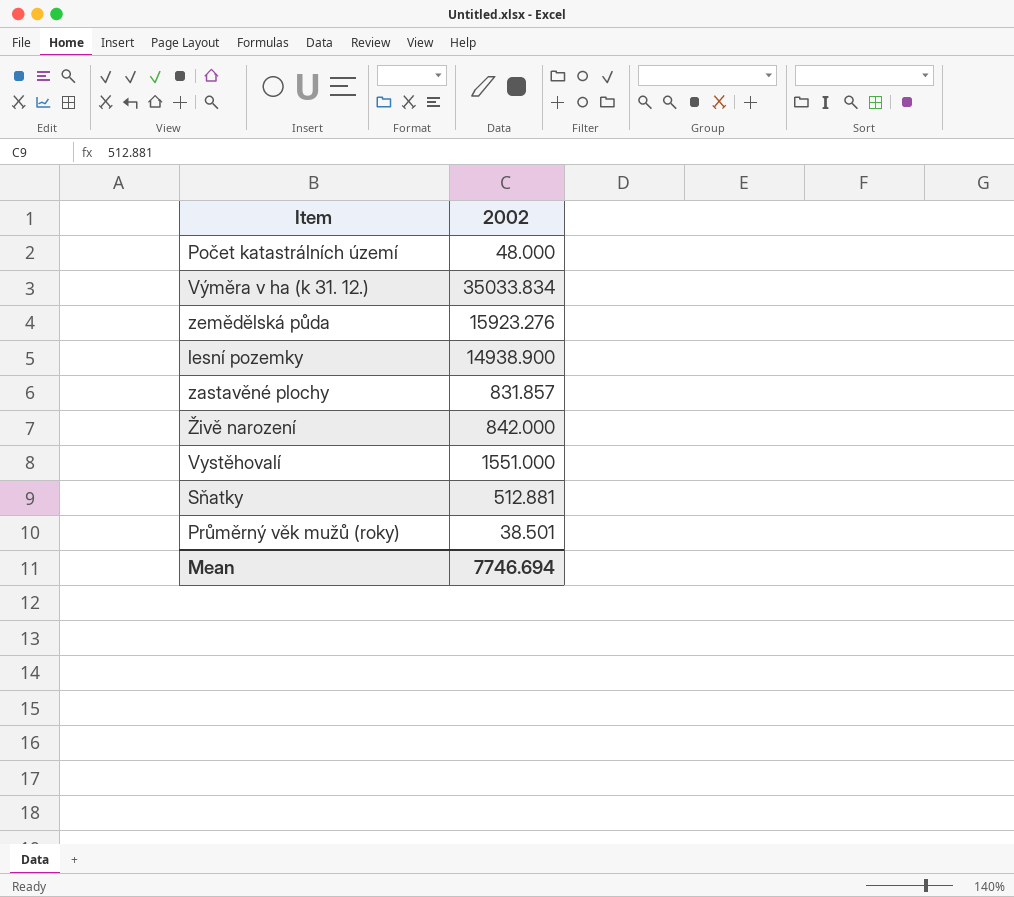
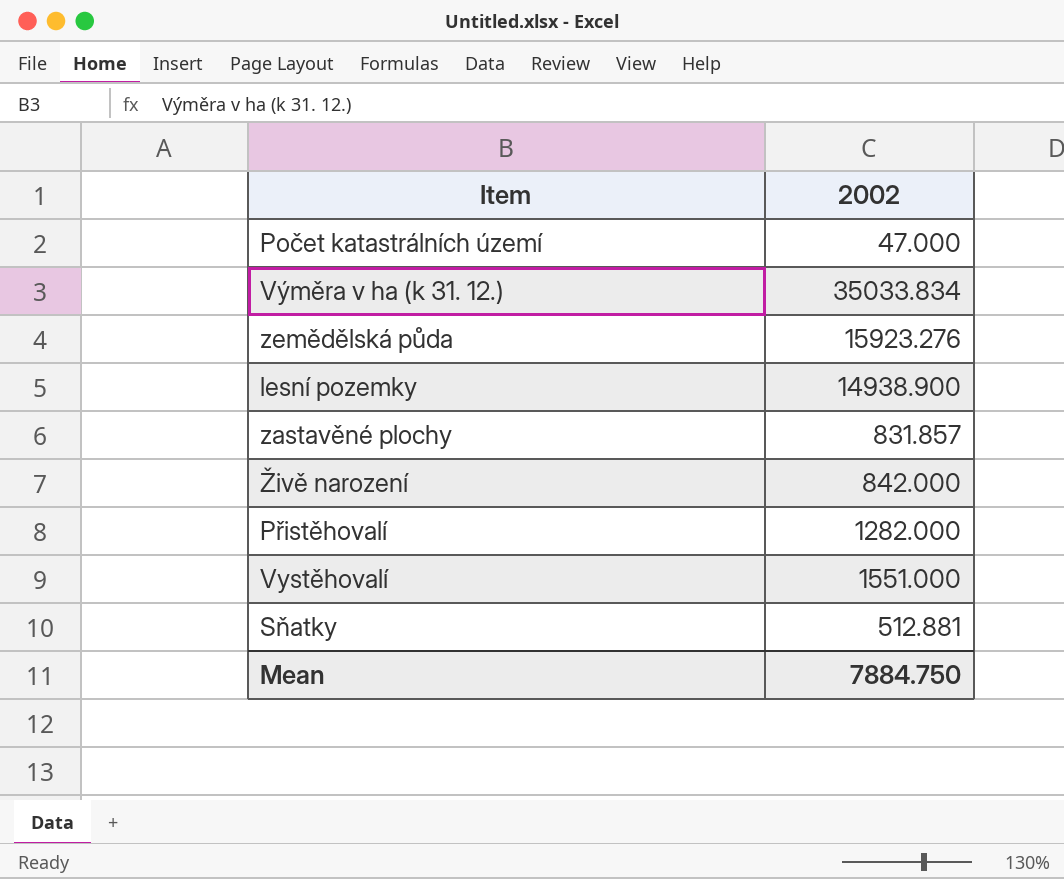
row Průměrný věk mužů (roky): 38.501 -> none
Počet katastrálních území | 2002: 48.000 -> 47.000
row Přistěhovalí: none -> 1282.000
Mean | 2002: 7746.694 -> 7884.750

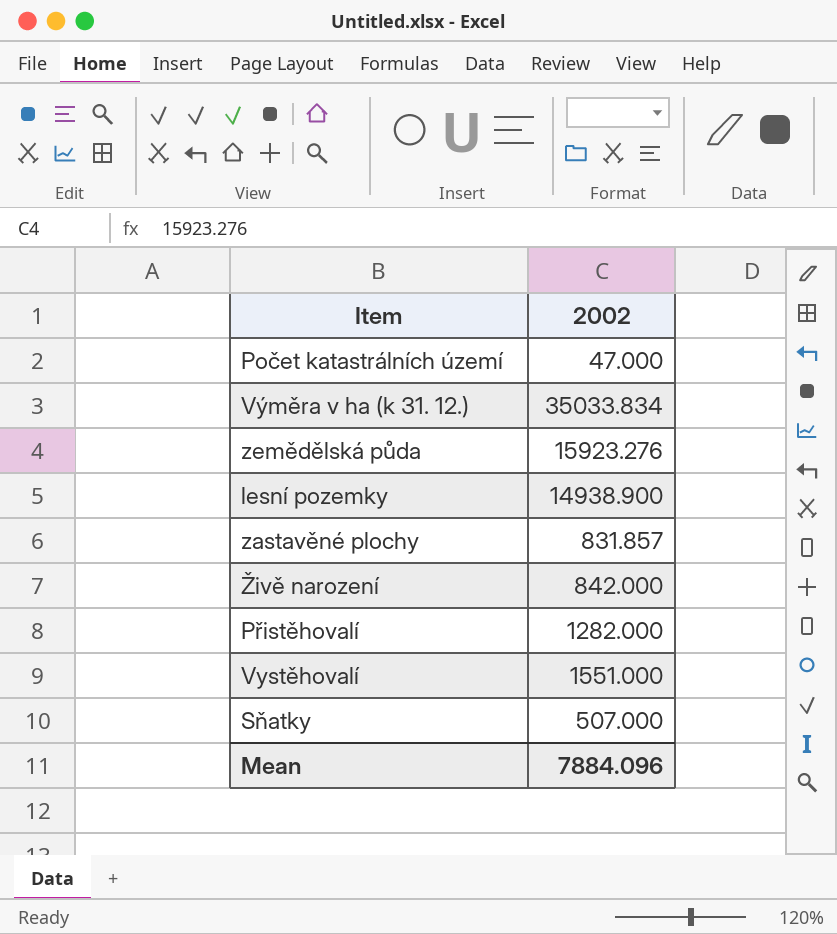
Sňatky | 2002: 512.881 -> 507.000
Mean | 2002: 7884.750 -> 7884.096

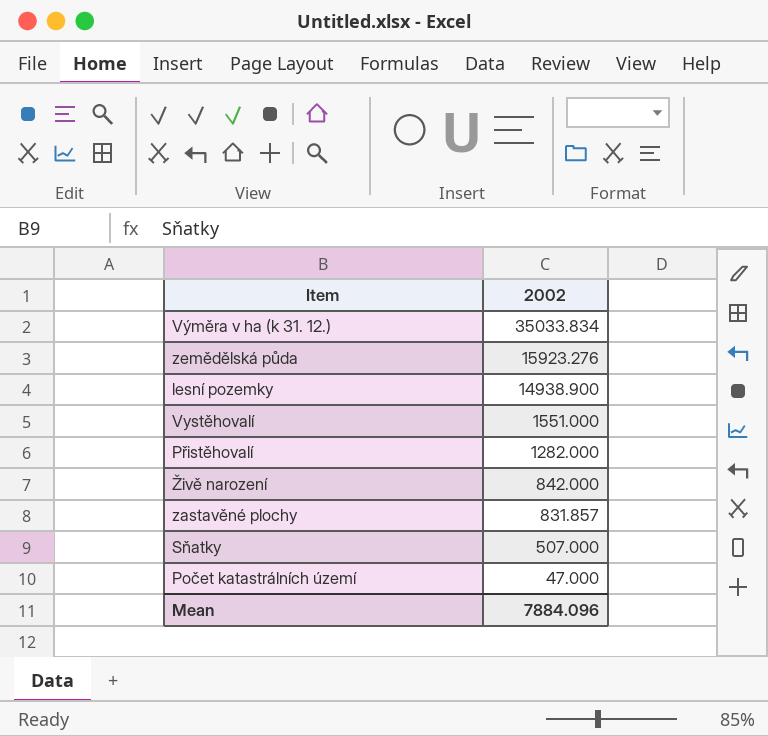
row order: none -> 2002 descending

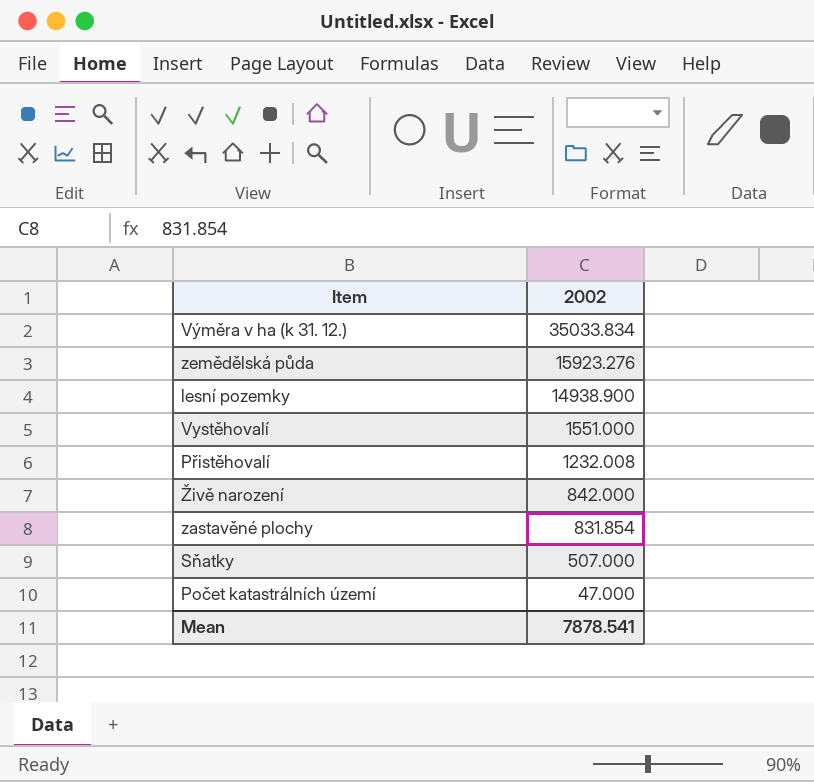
Přistěhovalí | 2002: 1282.000 -> 1232.008
zastavěné plochy | 2002: 831.857 -> 831.854
Mean | 2002: 7884.096 -> 7878.541

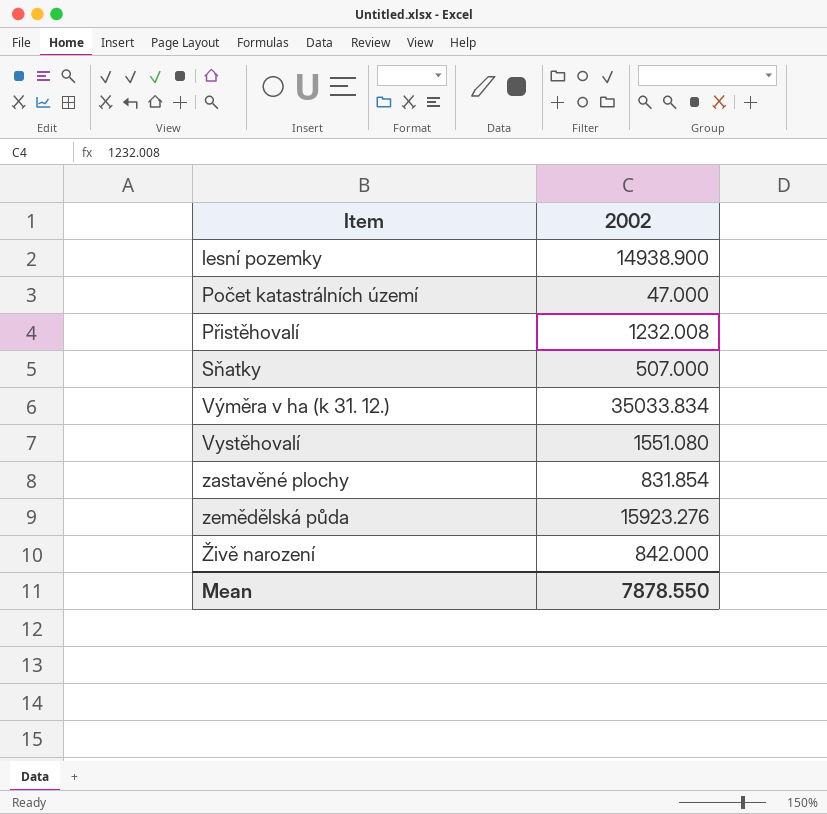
row order: 2002 descending -> Item ascending
Vystěhovalí | 2002: 1551.000 -> 1551.080
Mean | 2002: 7878.541 -> 7878.550

